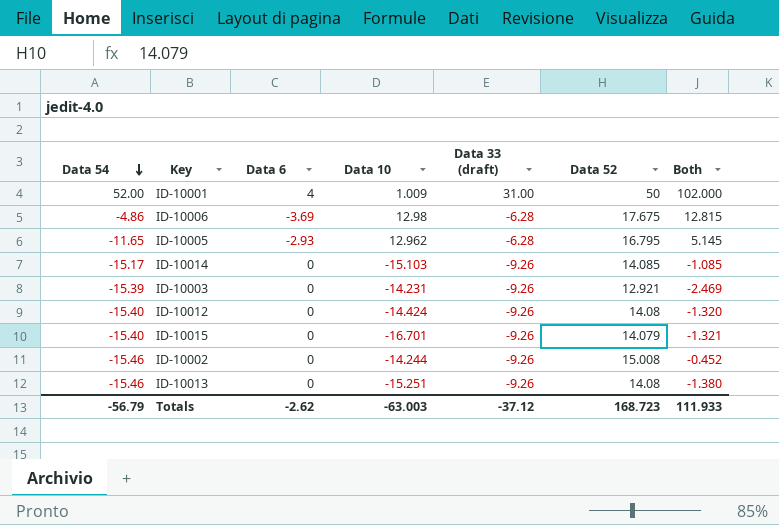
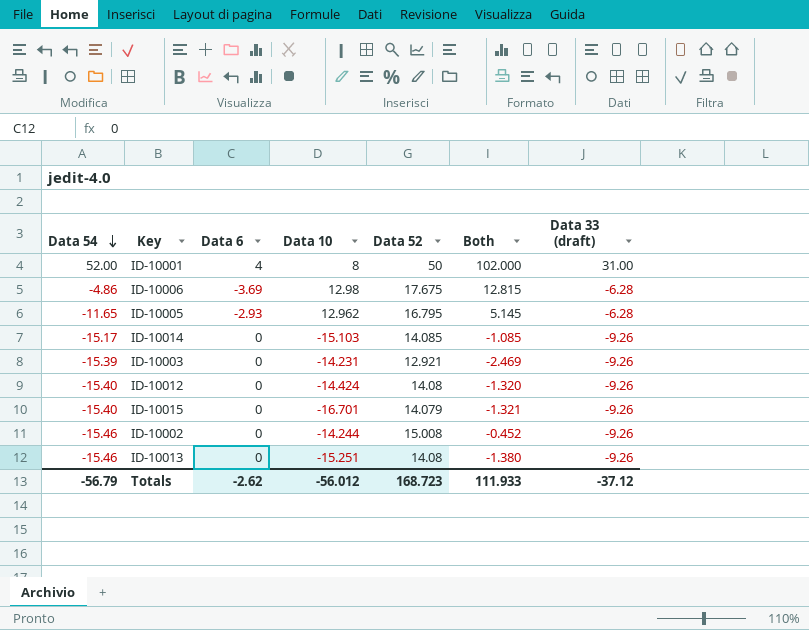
column Data 33 (draft) | position: 5 -> 7
ID-10001 | Data 10: 1.009 -> 8
Totals | Data 10: -63.003 -> -56.012

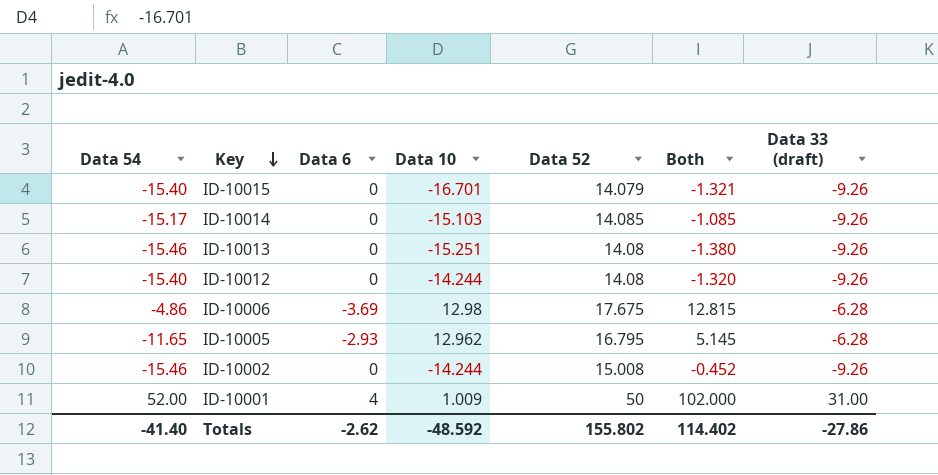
row order: Data 54 descending -> Key descending
row ID-10003: -15.39 | 0 | -14.231 | 12.921 | -2.469 | -9.26 -> none
ID-10012 | Data 10: -14.424 -> -14.244
ID-10001 | Data 10: 8 -> 1.009
Totals | Data 54: -56.79 -> -41.40
Totals | Data 10: -56.012 -> -48.592
Totals | Data 52: 168.723 -> 155.802
Totals | Both: 111.933 -> 114.402
Totals | Data 33 (draft): -37.12 -> -27.86

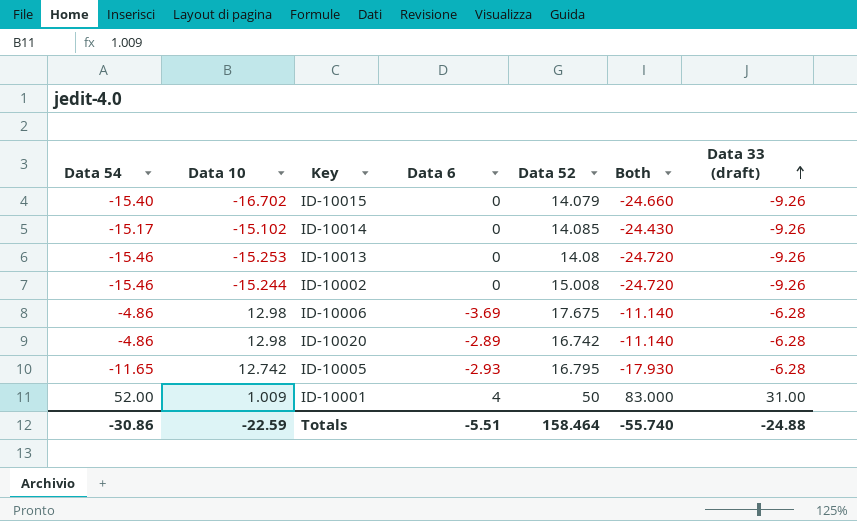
row order: Key descending -> Data 33 (draft) ascending
column Data 10 | position: 4 -> 2
column Both | formula: [Data 54] + [Data 52] -> [Data 54] + [Data 33 (draft)]
row ID-10012: -15.40 | 0 | -14.244 | 14.08 | -1.320 | -9.26 -> none
ID-10015 | Data 10: -16.701 -> -16.702
ID-10014 | Data 10: -15.103 -> -15.102
ID-10013 | Data 10: -15.251 -> -15.253
ID-10002 | Data 10: -14.244 -> -15.244
row ID-10020: none -> -4.86 | 12.98 | -2.89 | 16.742 | -11.140 | -6.28
ID-10005 | Data 10: 12.962 -> 12.742
Totals | Data 54: -41.40 -> -30.86
Totals | Data 10: -48.592 -> -22.59
Totals | Data 6: -2.62 -> -5.51
Totals | Data 52: 155.802 -> 158.464
Totals | Both: 114.402 -> -55.740
Totals | Data 33 (draft): -27.86 -> -24.88

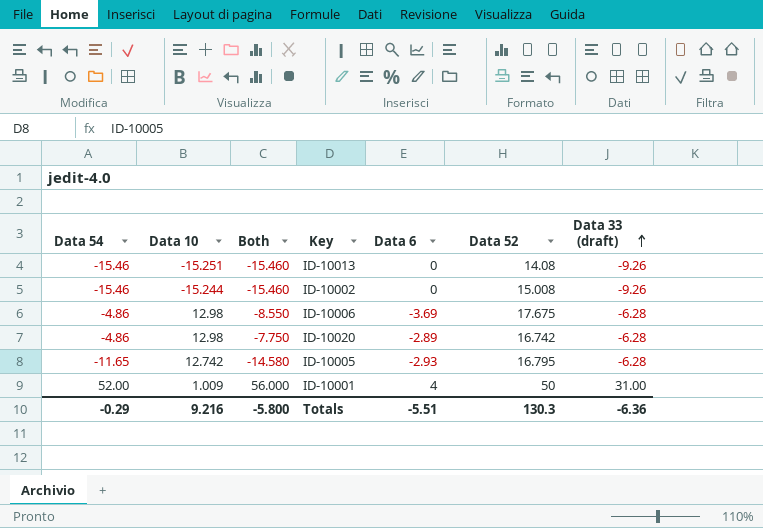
column Both | formula: [Data 54] + [Data 33 (draft)] -> [Data 54] + [Data 6]
column Both | position: 6 -> 3
row ID-10015: -15.40 | -16.702 | 0 | 14.079 | -24.660 | -9.26 -> none
row ID-10014: -15.17 | -15.102 | 0 | 14.085 | -24.430 | -9.26 -> none
ID-10013 | Data 10: -15.253 -> -15.251
Totals | Data 54: -30.86 -> -0.29
Totals | Data 10: -22.59 -> 9.216
Totals | Both: -55.740 -> -5.800
Totals | Data 52: 158.464 -> 130.3
Totals | Data 33 (draft): -24.88 -> -6.36

